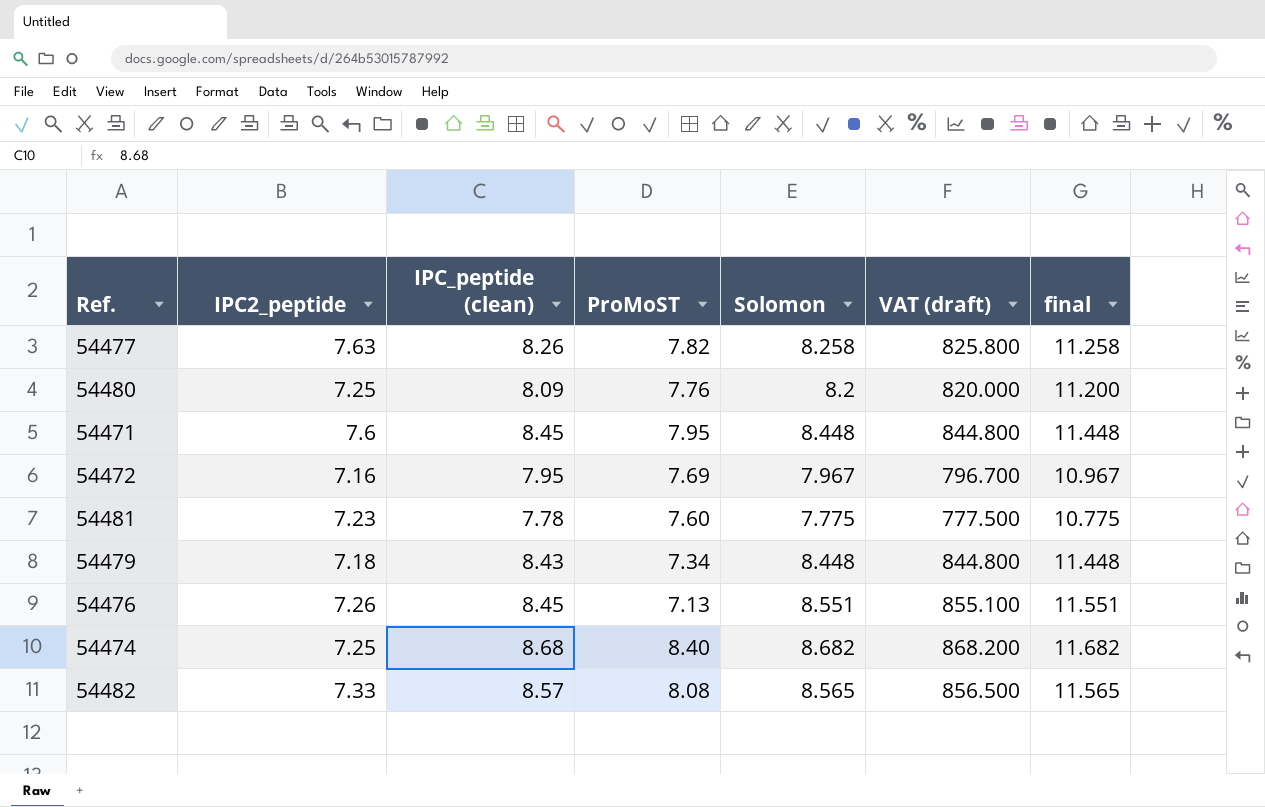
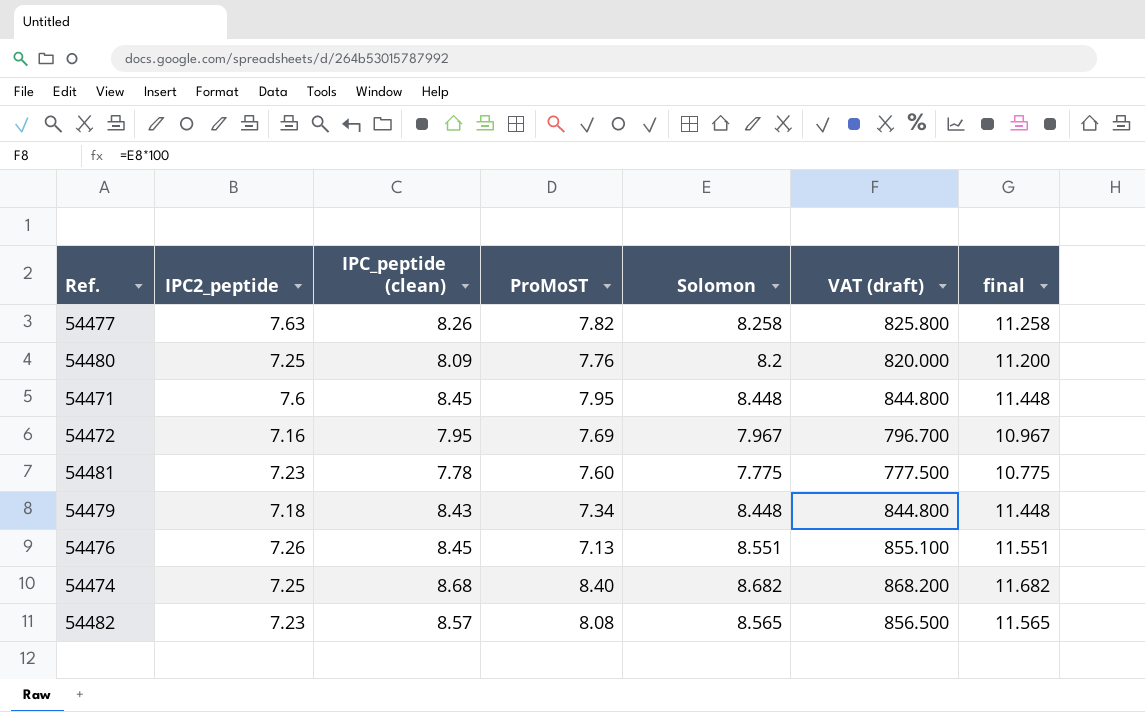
54482 | IPC2_peptide: 7.33 -> 7.23

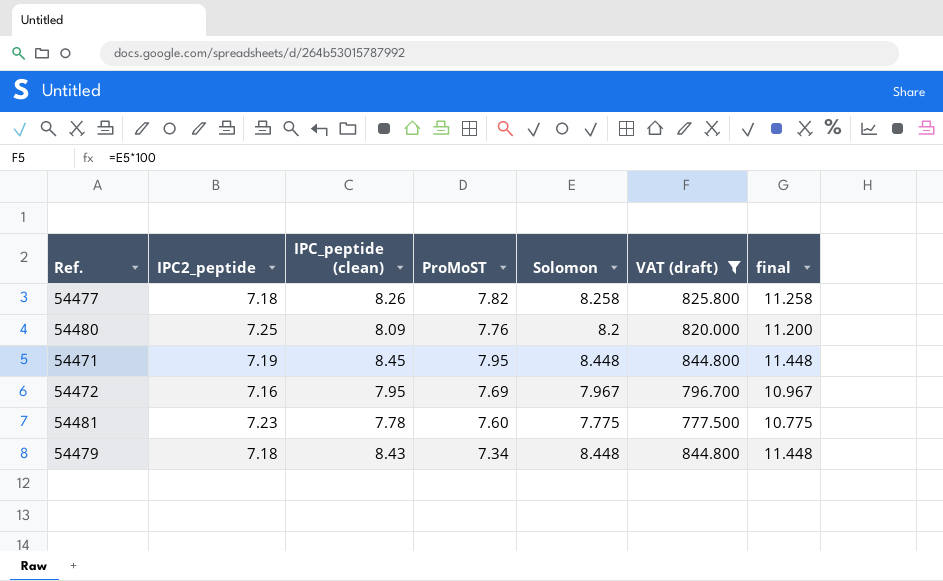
filter: none -> VAT (draft) <= 844.800
54477 | IPC2_peptide: 7.63 -> 7.18
54471 | IPC2_peptide: 7.6 -> 7.19

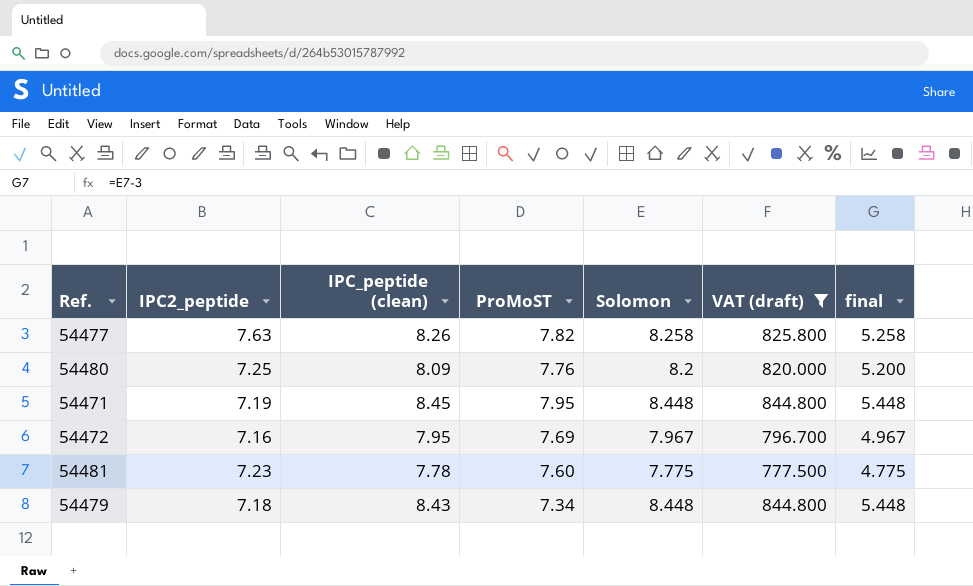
column final | formula: [Solomon] + 3 -> [Solomon] - 3
54477 | IPC2_peptide: 7.18 -> 7.63

